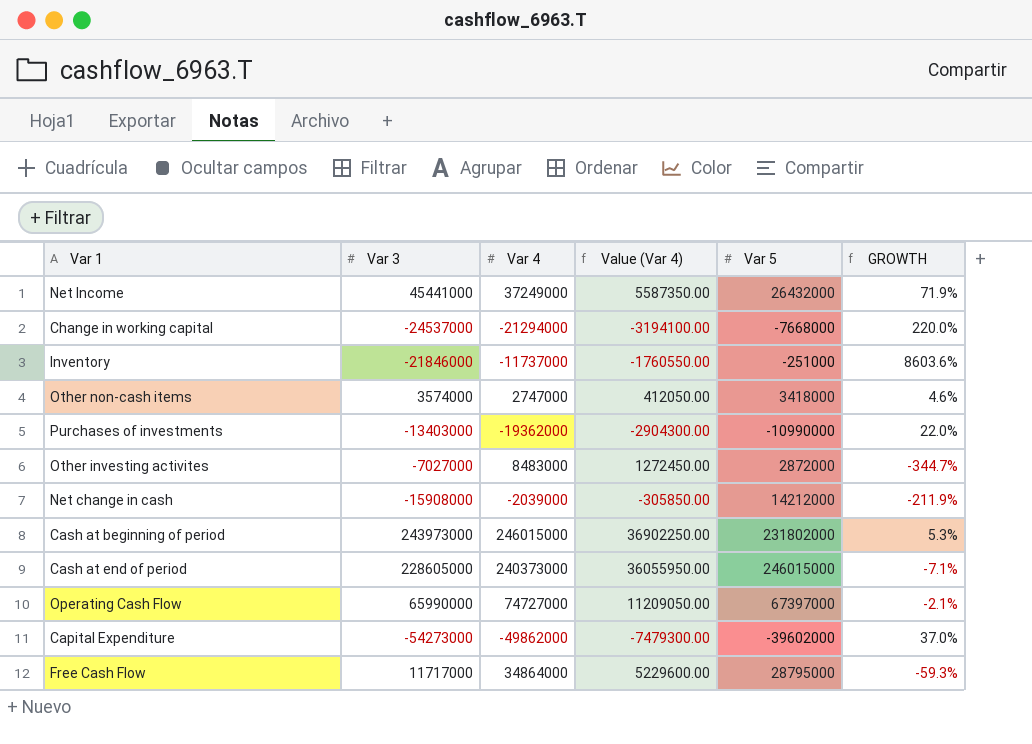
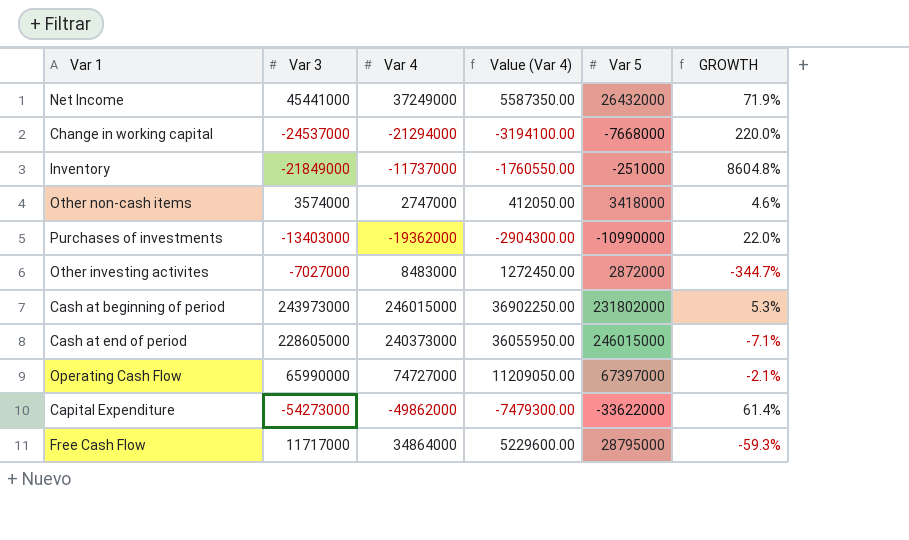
row Net change in cash: -15908000 | -2039000 | -305850.00 | 14212000 | -211.9% -> none
Inventory | Var 3: -21846000 -> -21849000
Inventory | GROWTH: 8603.6% -> 8604.8%
Capital Expenditure | Var 5: -39602000 -> -33622000
Capital Expenditure | GROWTH: 37.0% -> 61.4%

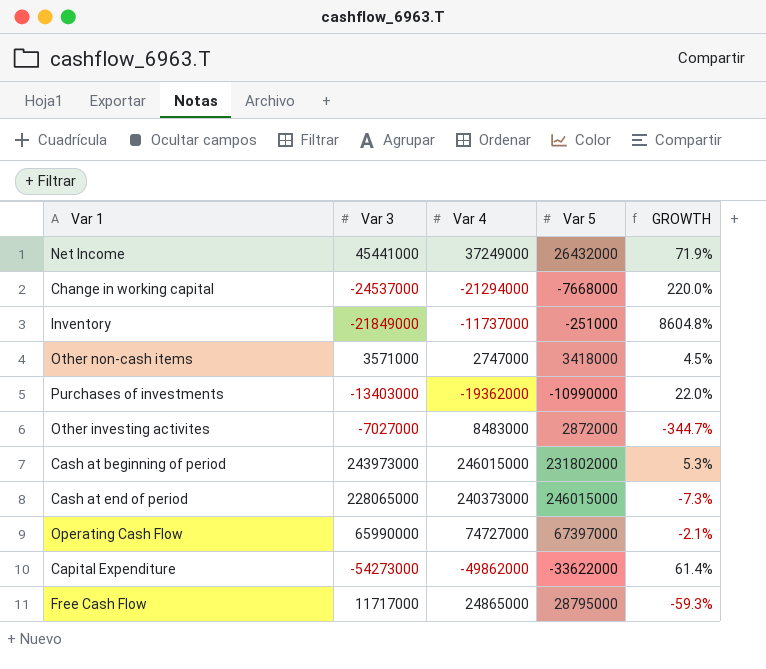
column Value (Var 4) | formula: [Var 4] * 0.15 -> none
Other non-cash items | Var 3: 3574000 -> 3571000
Other non-cash items | GROWTH: 4.6% -> 4.5%
Cash at end of period | Var 3: 228605000 -> 228065000
Cash at end of period | GROWTH: -7.1% -> -7.3%
Free Cash Flow | Var 4: 34864000 -> 24865000

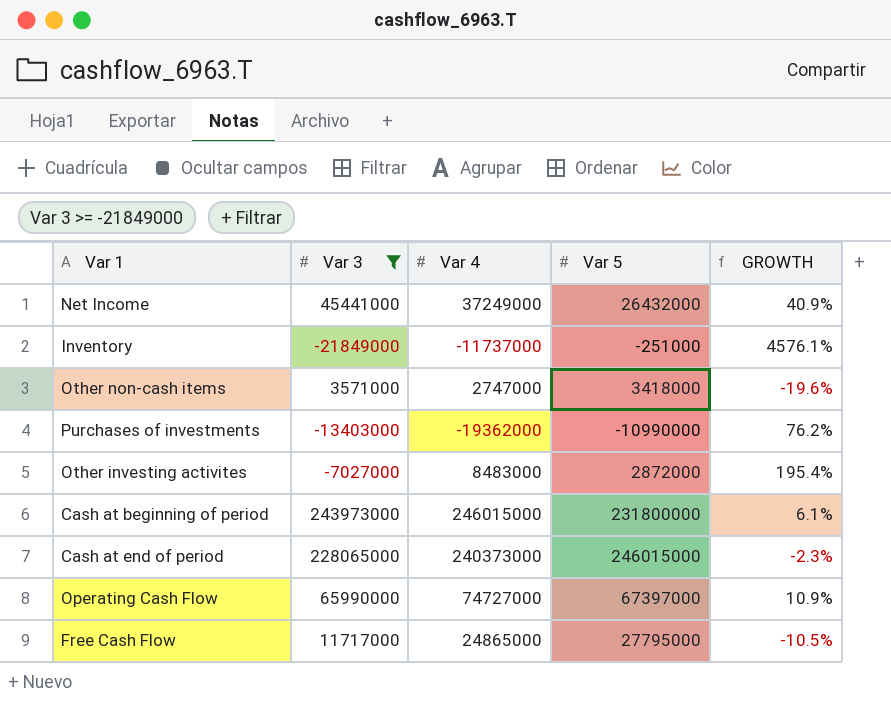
filter: none -> Var 3 >= -21849000
column GROWTH | formula: ([Var 3] - [Var 5]) / [Var 5] -> ([Var 4] - [Var 5]) / [Var 5]
Cash at beginning of period | Var 5: 231802000 -> 231800000
Free Cash Flow | Var 5: 28795000 -> 27795000

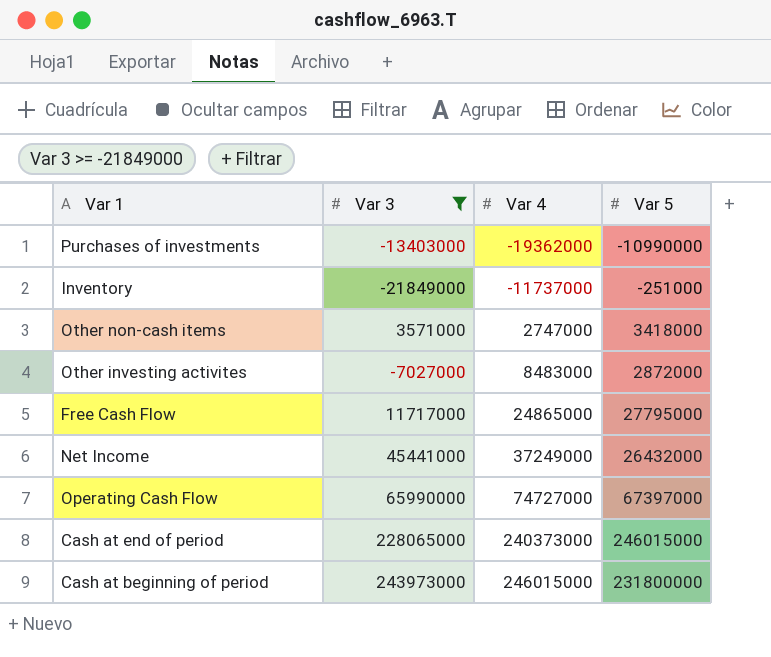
row order: none -> Var 4 ascending
column GROWTH | formula: ([Var 4] - [Var 5]) / [Var 5] -> none

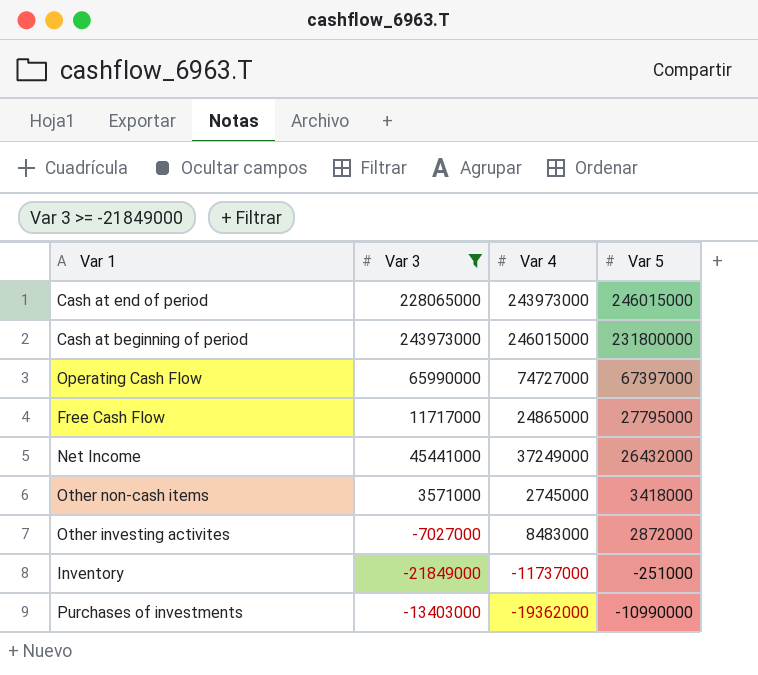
row order: Var 4 ascending -> Var 5 descending
Cash at end of period | Var 4: 240373000 -> 243973000
Other non-cash items | Var 4: 2747000 -> 2745000

